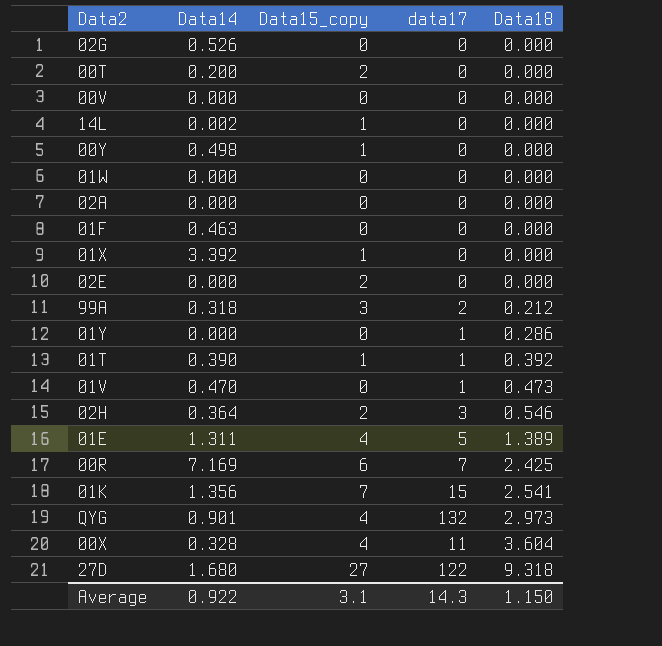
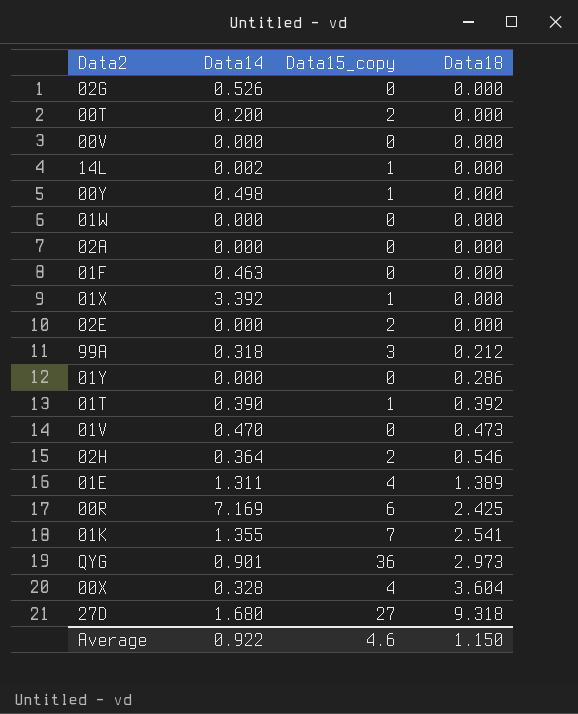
column data17 | position: 4 -> none
01K | Data14: 1.356 -> 1.355
QYG | Data15_copy: 4 -> 36
Average | Data15_copy: 3.1 -> 4.6

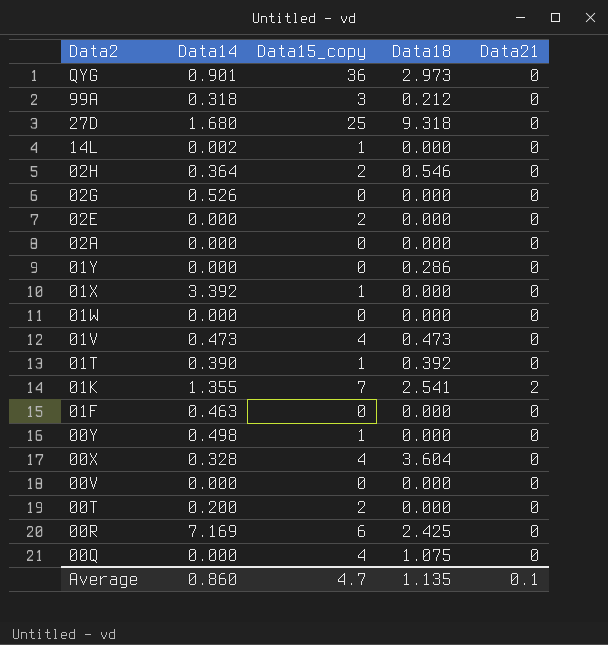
row order: Data18 ascending -> Data2 descending
column Data21 | position: none -> 5
row 01E: 1.311 | 4 | 1.389 -> none
27D | Data15_copy: 27 -> 25
01V | Data14: 0.470 -> 0.473
01V | Data15_copy: 0 -> 4
row 00Q: none -> 0.000 | 4 | 1.075 | 0
Average | Data14: 0.922 -> 0.860
Average | Data15_copy: 4.6 -> 4.7
Average | Data18: 1.150 -> 1.135

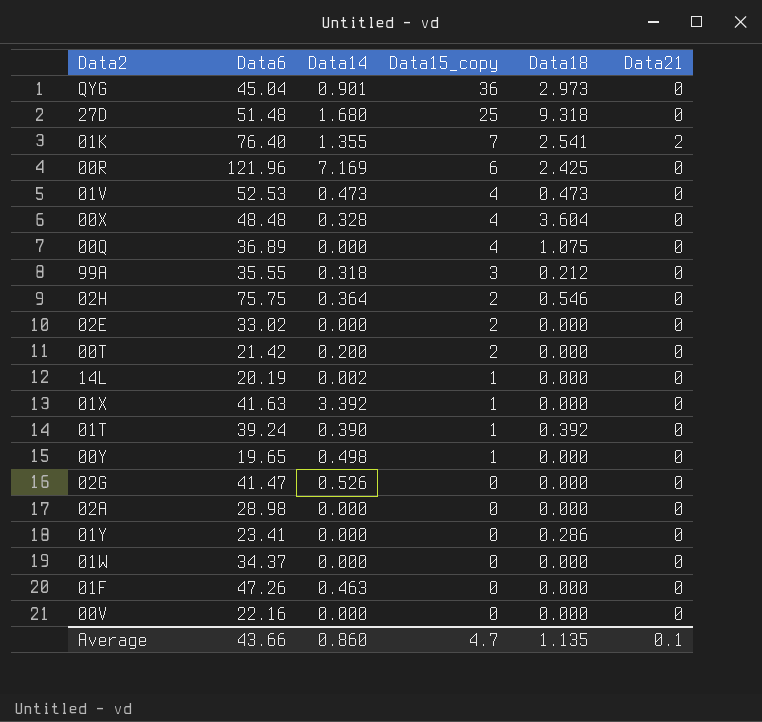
row order: Data2 descending -> Data15_copy descending
column Data6 | position: none -> 2

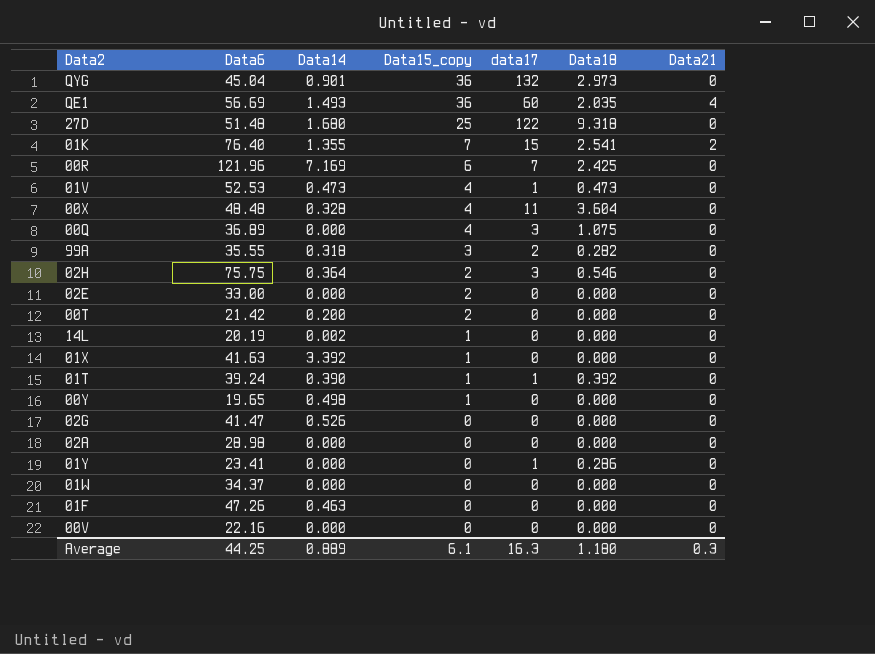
column data17 | position: none -> 5
row QE1: none -> 56.69 | 1.493 | 36 | 60 | 2.035 | 4
99A | Data18: 0.212 -> 0.282
02E | Data6: 33.02 -> 33.00
Average | Data6: 43.66 -> 44.25
Average | Data14: 0.860 -> 0.889
Average | Data15_copy: 4.7 -> 6.1
Average | Data18: 1.135 -> 1.180
Average | Data21: 0.1 -> 0.3

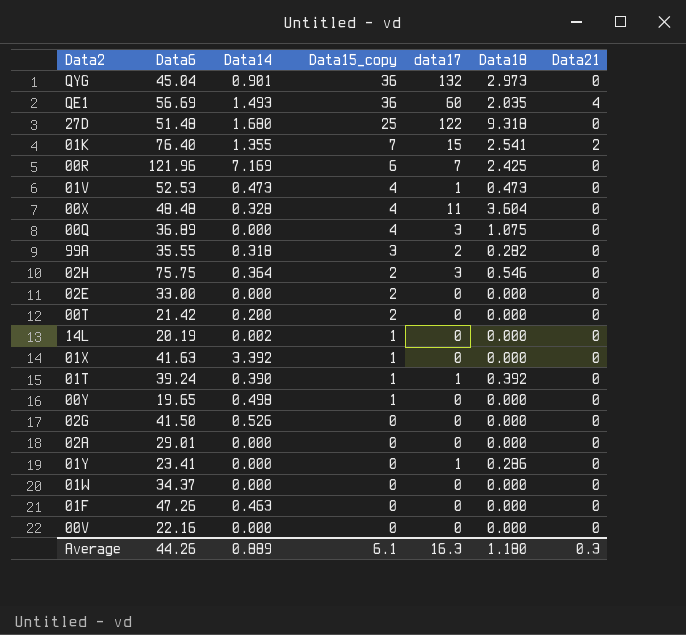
02G | Data6: 41.47 -> 41.50
02A | Data6: 28.98 -> 29.01
Average | Data6: 44.25 -> 44.26

